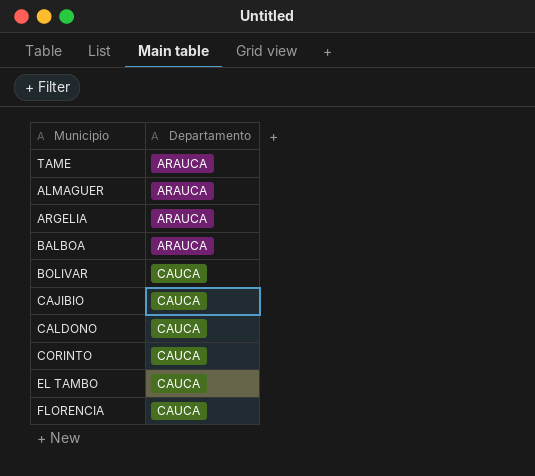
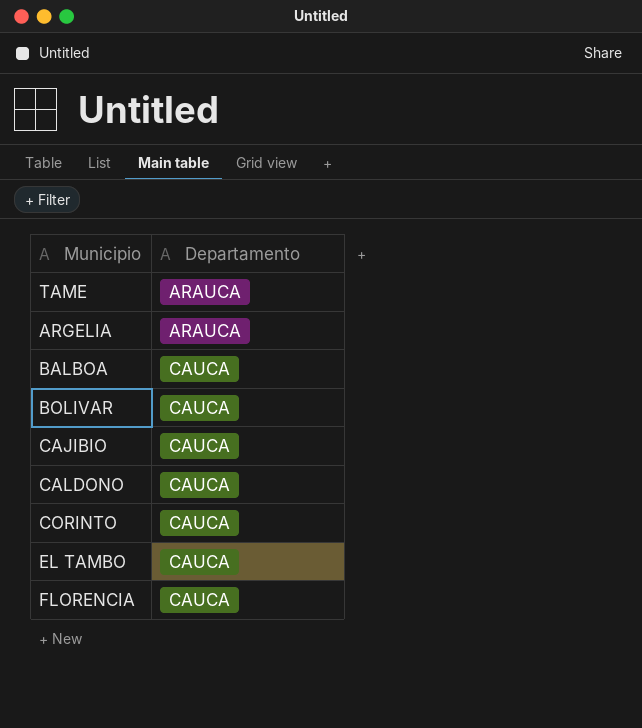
row ALMAGUER: ARAUCA -> none
BALBOA | Departamento: ARAUCA -> CAUCA

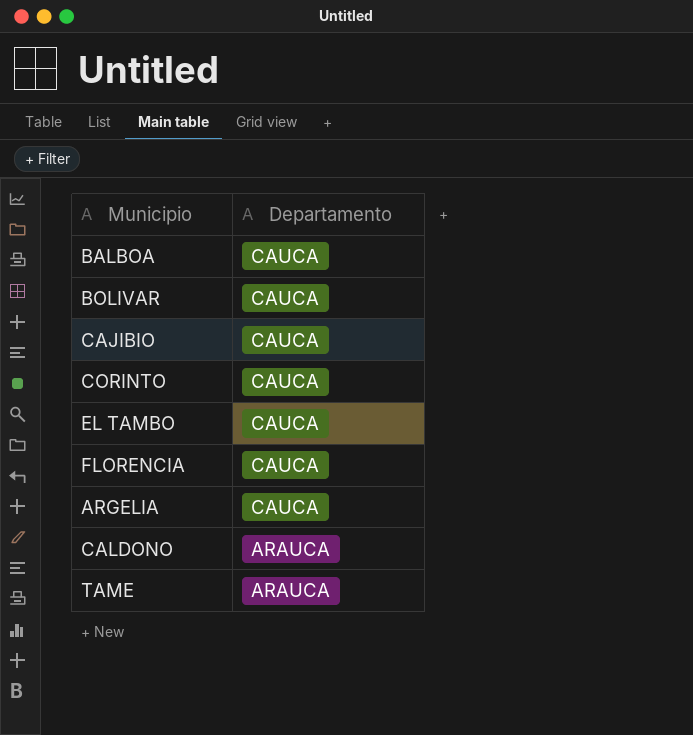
row order: Departamento ascending -> Departamento descending
ARGELIA | Departamento: ARAUCA -> CAUCA
CALDONO | Departamento: CAUCA -> ARAUCA

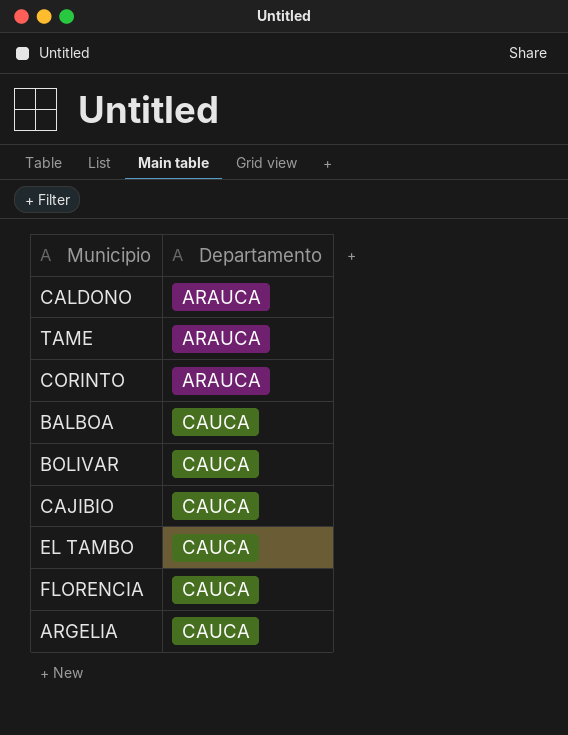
row order: Departamento descending -> Departamento ascending
CORINTO | Departamento: CAUCA -> ARAUCA

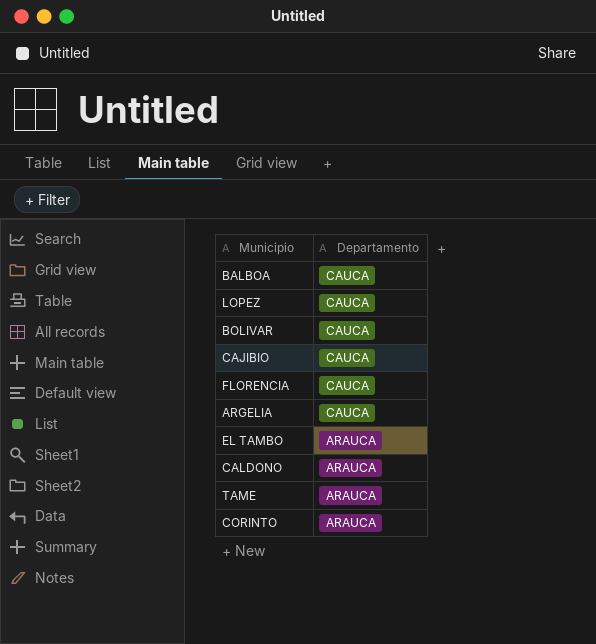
row order: Departamento ascending -> Departamento descending
row LOPEZ: none -> CAUCA
EL TAMBO | Departamento: CAUCA -> ARAUCA

